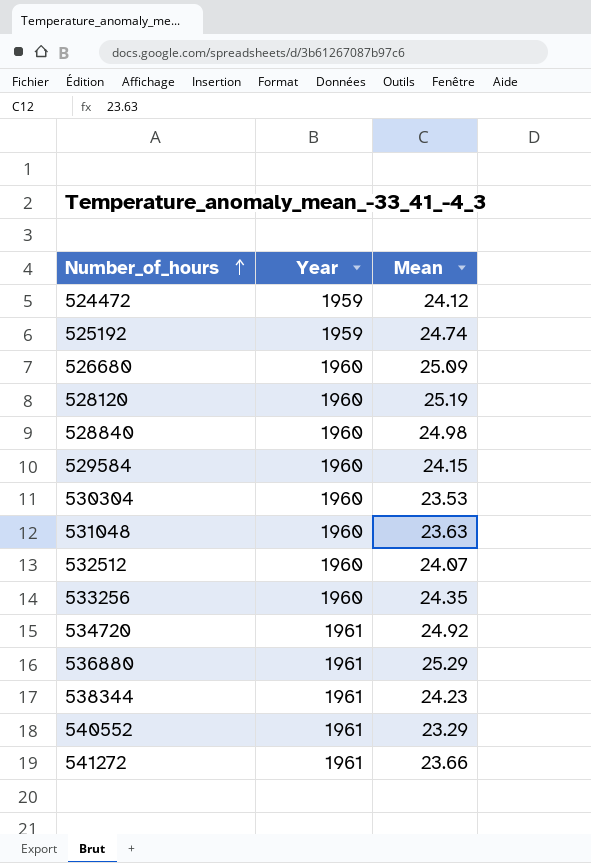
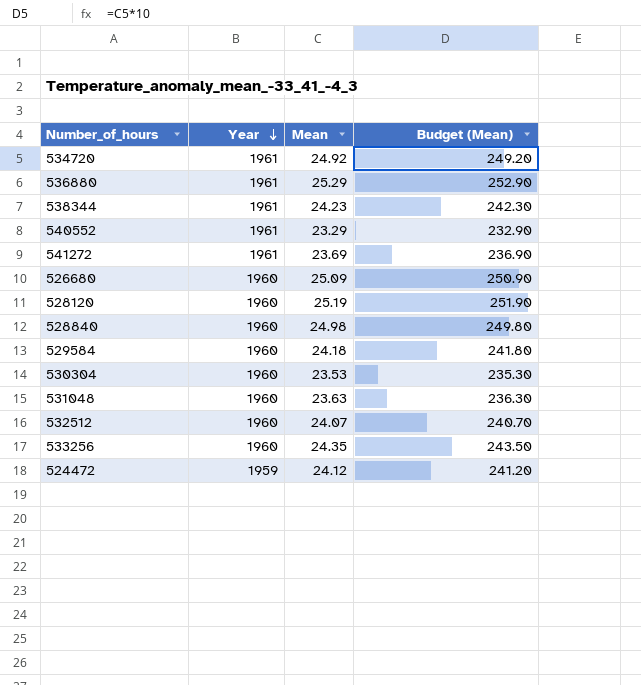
row order: Number_of_hours ascending -> Year descending
column Budget (Mean) | formula: none -> [Mean] * 10
row 525192: 1959 | 24.74 -> none
541272 | Mean: 23.66 -> 23.69
529584 | Mean: 24.15 -> 24.18

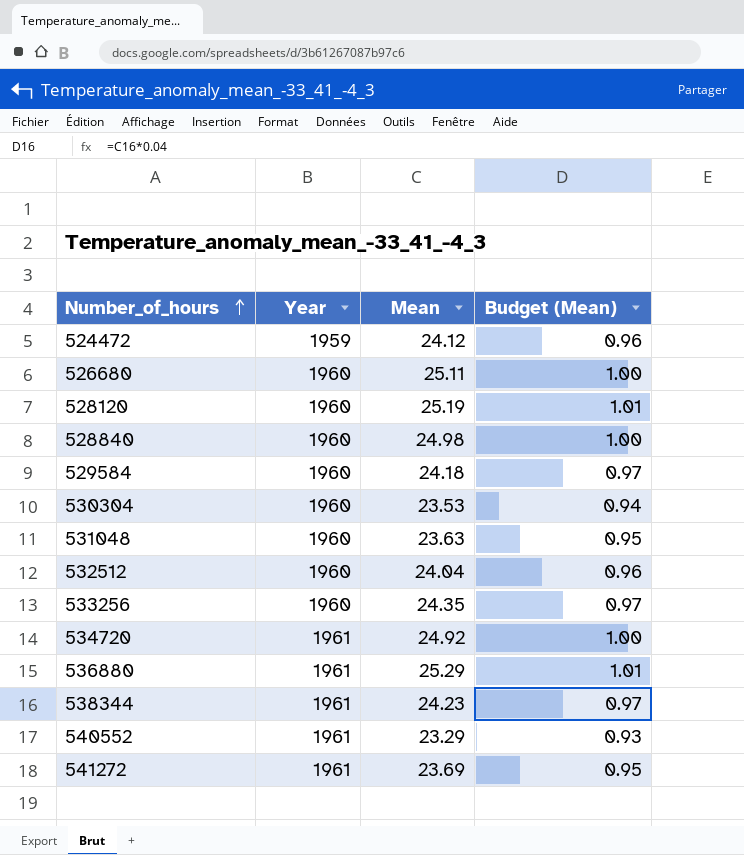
row order: Year descending -> Number_of_hours ascending
column Budget (Mean) | formula: [Mean] * 10 -> [Mean] * 0.04
526680 | Mean: 25.09 -> 25.11
532512 | Mean: 24.07 -> 24.04

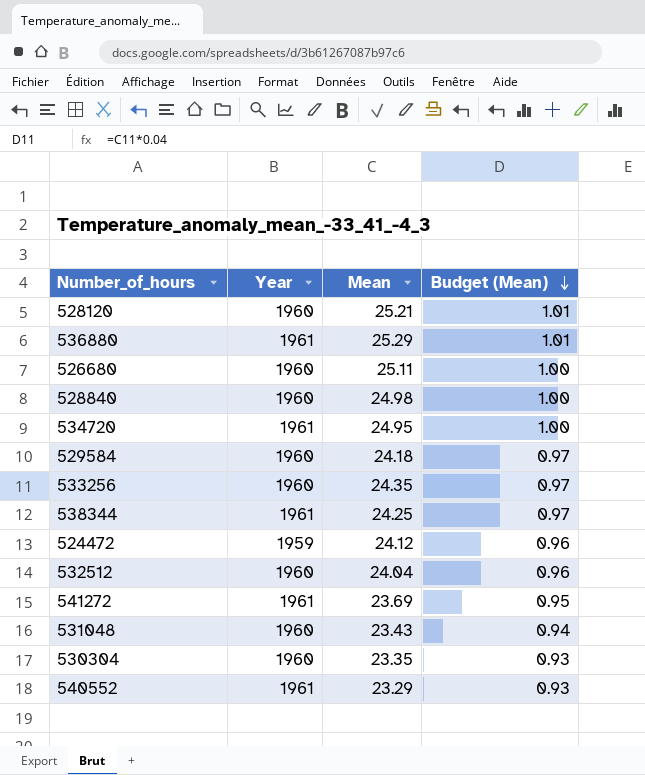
row order: Number_of_hours ascending -> Budget (Mean) descending
528120 | Mean: 25.19 -> 25.21
534720 | Mean: 24.92 -> 24.95
538344 | Mean: 24.23 -> 24.25
531048 | Mean: 23.63 -> 23.43
531048 | Budget (Mean): 0.95 -> 0.94
530304 | Mean: 23.53 -> 23.35
530304 | Budget (Mean): 0.94 -> 0.93

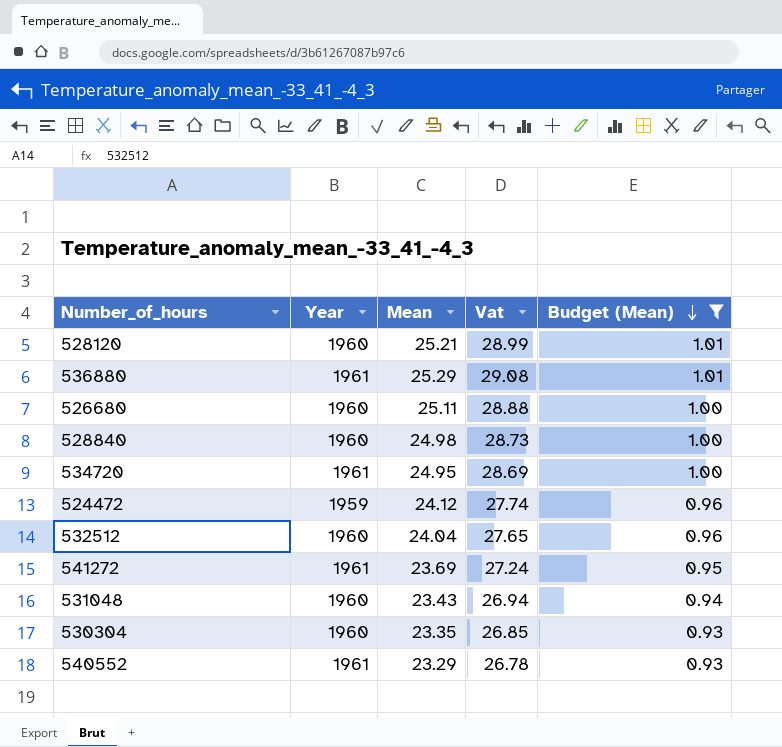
filter: none -> Budget (Mean) != 0.97
column Vat | formula: none -> [Mean] * 1.15

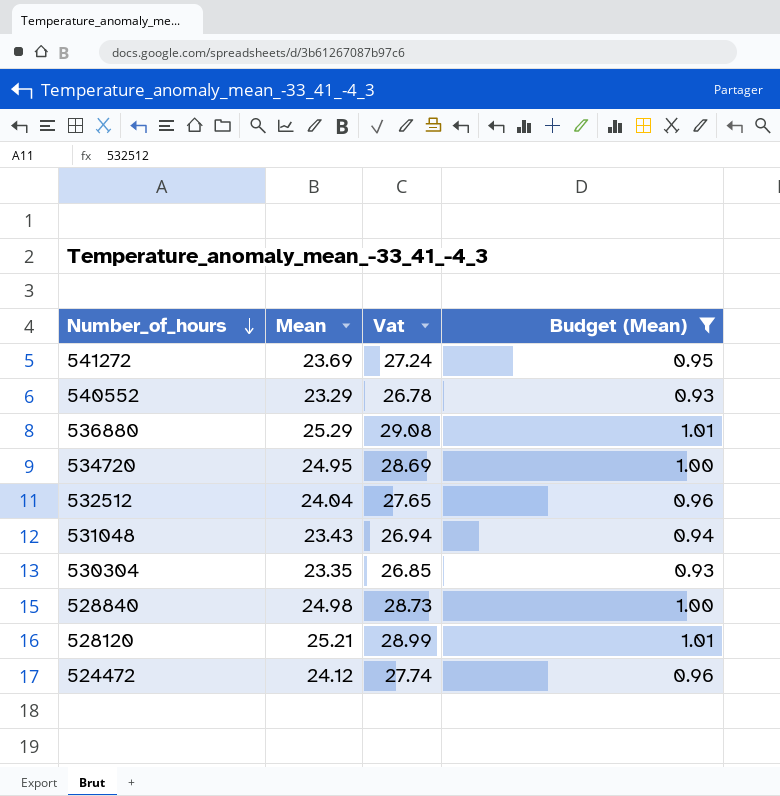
row order: Budget (Mean) descending -> Number_of_hours descending
column Year | position: 2 -> none
row 526680: 1960 | 25.11 | 28.88 | 1.00 -> none

